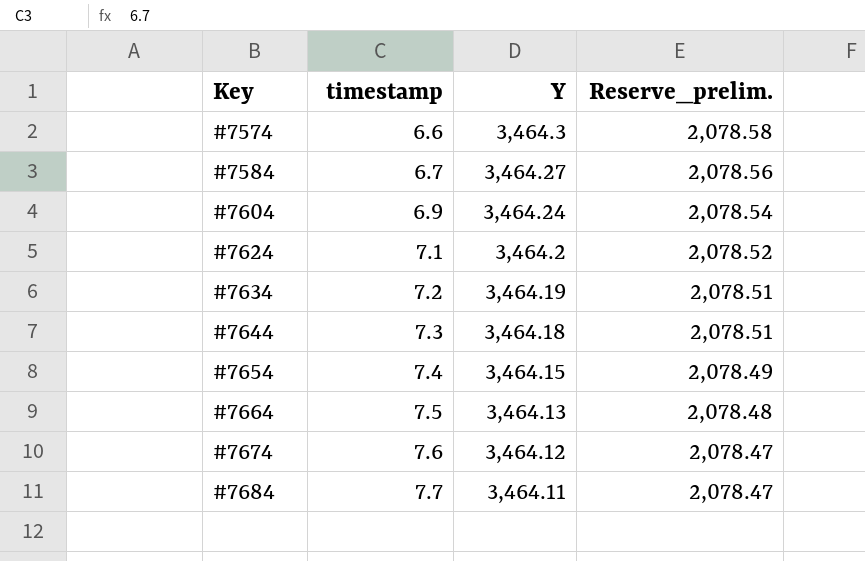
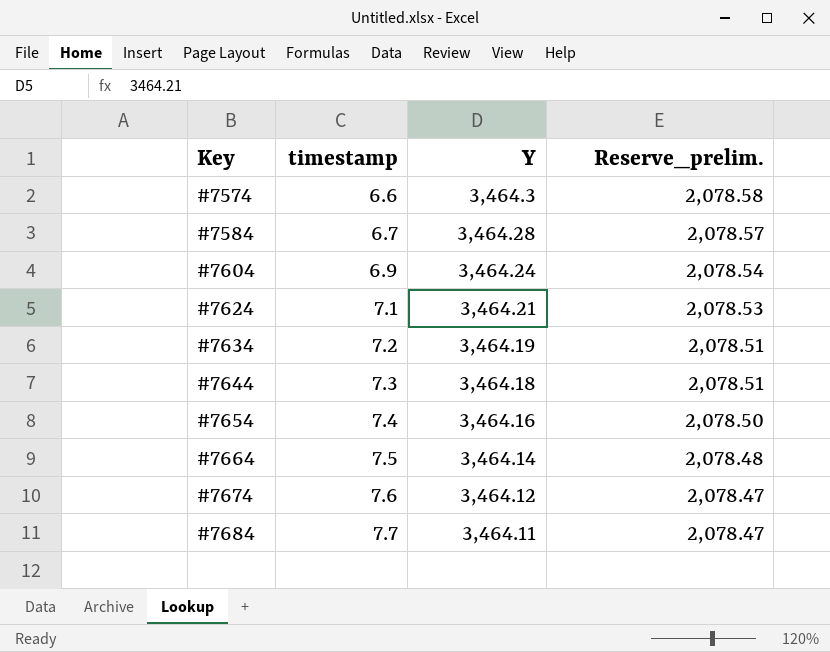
#7584 | Y: 3,464.27 -> 3,464.28
#7584 | Reserve_prelim.: 2,078.56 -> 2,078.57
#7624 | Y: 3,464.2 -> 3,464.21
#7624 | Reserve_prelim.: 2,078.52 -> 2,078.53
#7654 | Y: 3,464.15 -> 3,464.16
#7654 | Reserve_prelim.: 2,078.49 -> 2,078.50
#7664 | Y: 3,464.13 -> 3,464.14

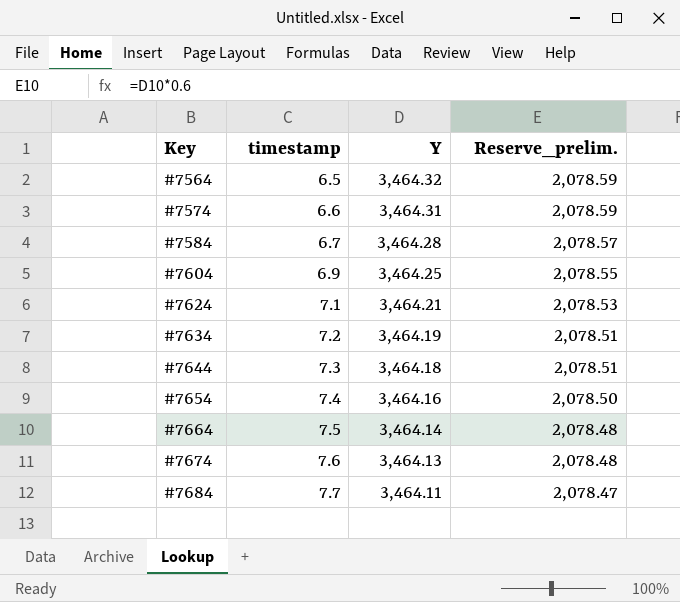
row #7564: none -> 6.5 | 3,464.32 | 2,078.59
#7574 | Y: 3,464.3 -> 3,464.31
#7574 | Reserve_prelim.: 2,078.58 -> 2,078.59
#7604 | Y: 3,464.24 -> 3,464.25
#7604 | Reserve_prelim.: 2,078.54 -> 2,078.55
#7674 | Y: 3,464.12 -> 3,464.13
#7674 | Reserve_prelim.: 2,078.47 -> 2,078.48

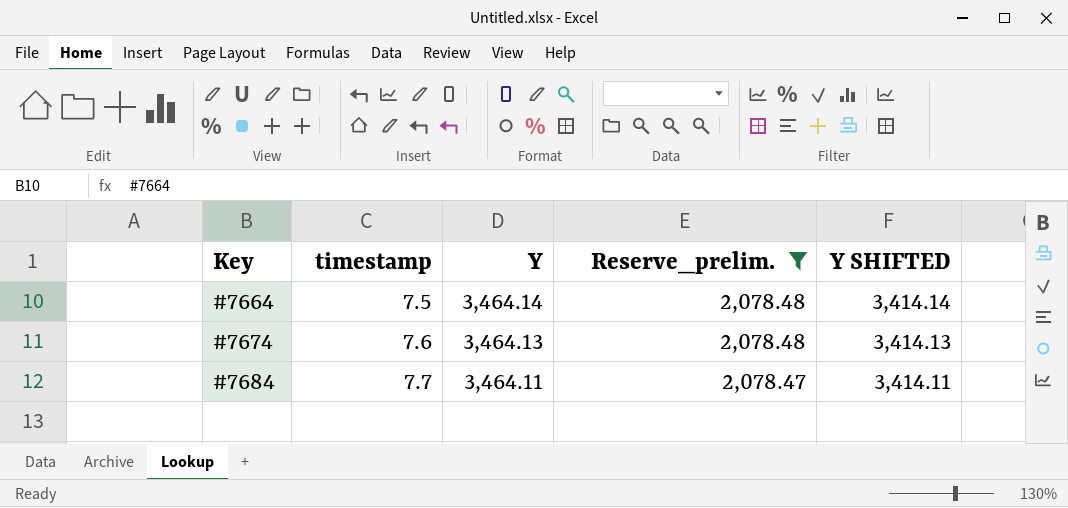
filter: none -> Reserve_prelim. <= 2,078.48
column Y SHIFTED | formula: none -> [Y] - 50

